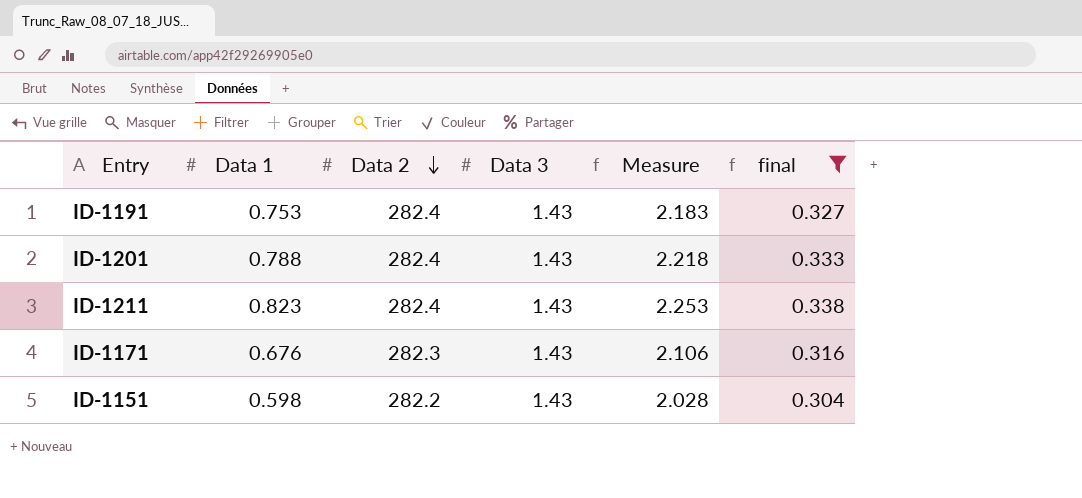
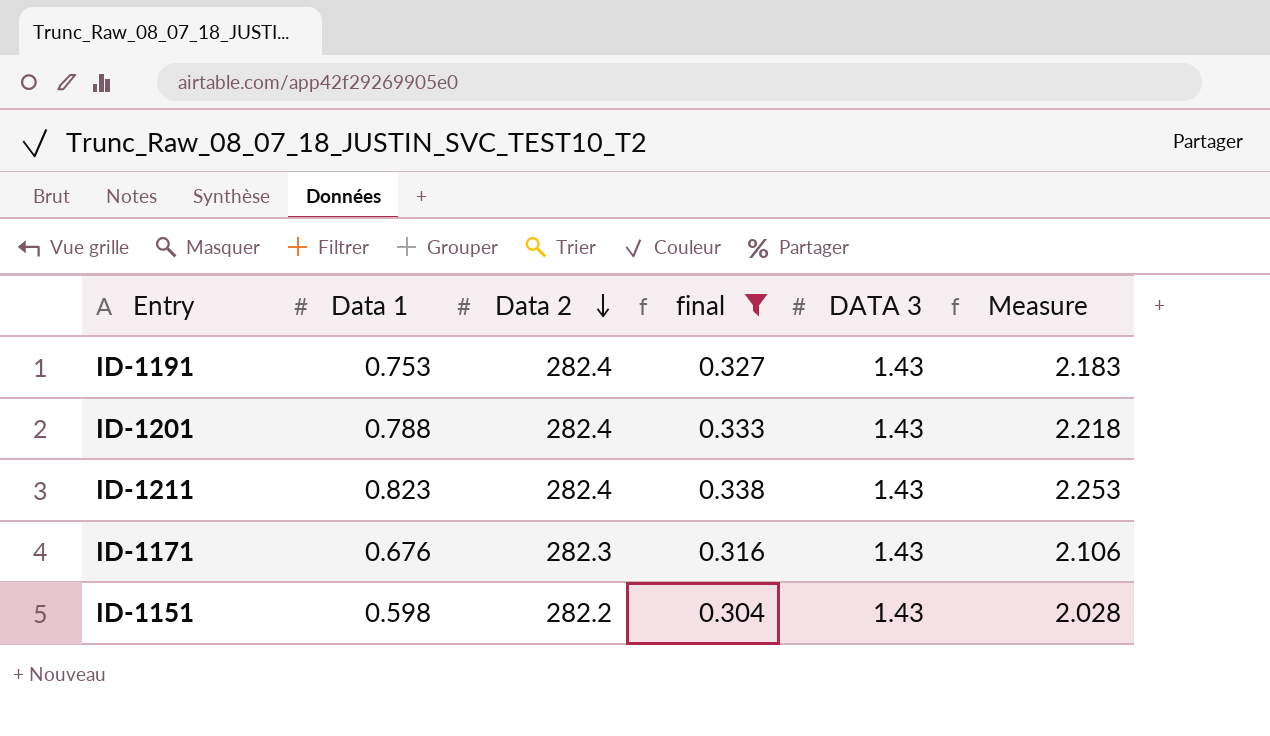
column final | position: 6 -> 4
column name: Data 3 -> DATA 3

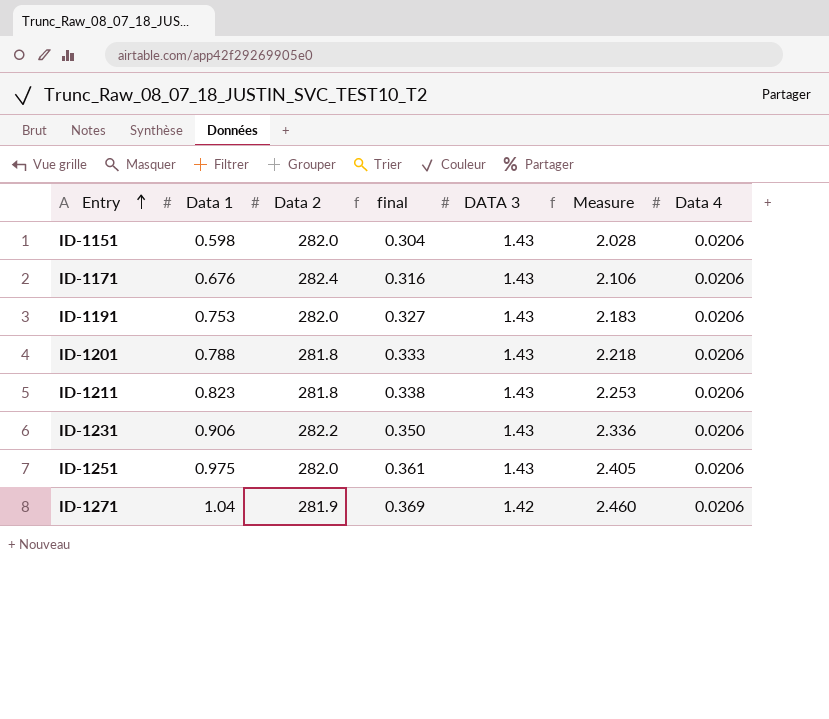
filter: final <= 0.338 -> none
row order: Data 2 descending -> Entry ascending
column Data 4 | position: none -> 7
ID-1151 | Data 2: 282.2 -> 282.0
ID-1171 | Data 2: 282.3 -> 282.4
ID-1191 | Data 2: 282.4 -> 282.0
ID-1201 | Data 2: 282.4 -> 281.8
ID-1211 | Data 2: 282.4 -> 281.8

